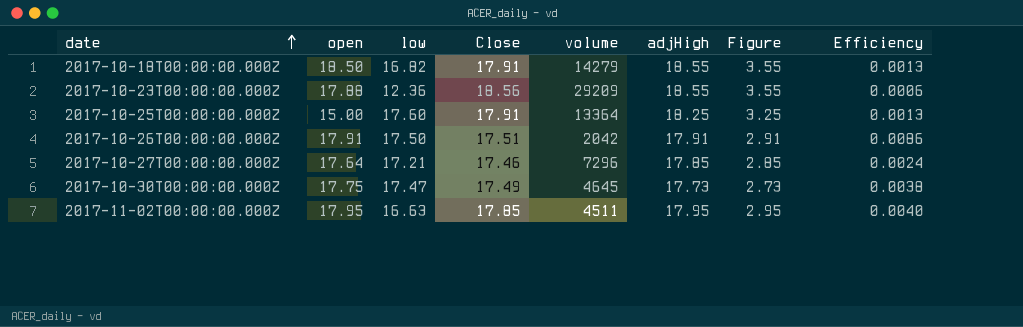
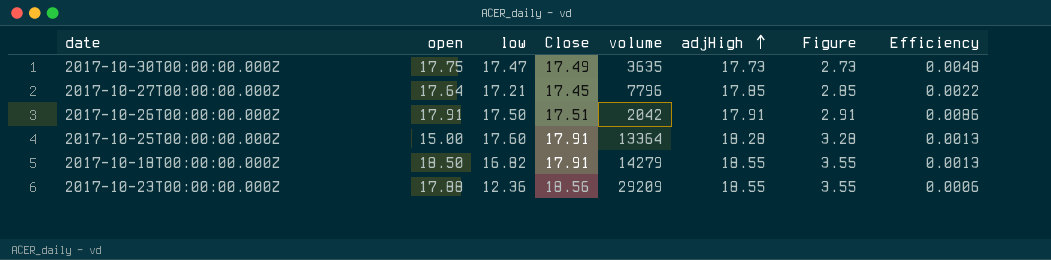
row order: date ascending -> adjHigh ascending
row 2017-11-02T00:00:00.000Z: 17.95 | 16.63 | 17.85 | 4511 | 17.95 | 2.95 | 0.0040 -> none
2017-10-30T00:00:00.000Z | volume: 4645 -> 3635
2017-10-30T00:00:00.000Z | Efficiency: 0.0038 -> 0.0048
2017-10-27T00:00:00.000Z | Close: 17.46 -> 17.45
2017-10-27T00:00:00.000Z | volume: 7296 -> 7796
2017-10-27T00:00:00.000Z | Efficiency: 0.0024 -> 0.0022
2017-10-25T00:00:00.000Z | adjHigh: 18.25 -> 18.28
2017-10-25T00:00:00.000Z | Figure: 3.25 -> 3.28

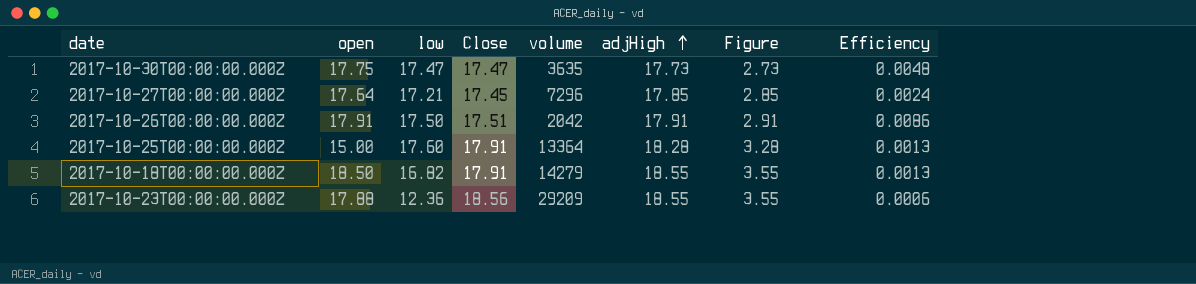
2017-10-30T00:00:00.000Z | Close: 17.49 -> 17.47
2017-10-27T00:00:00.000Z | volume: 7796 -> 7296
2017-10-27T00:00:00.000Z | Efficiency: 0.0022 -> 0.0024

